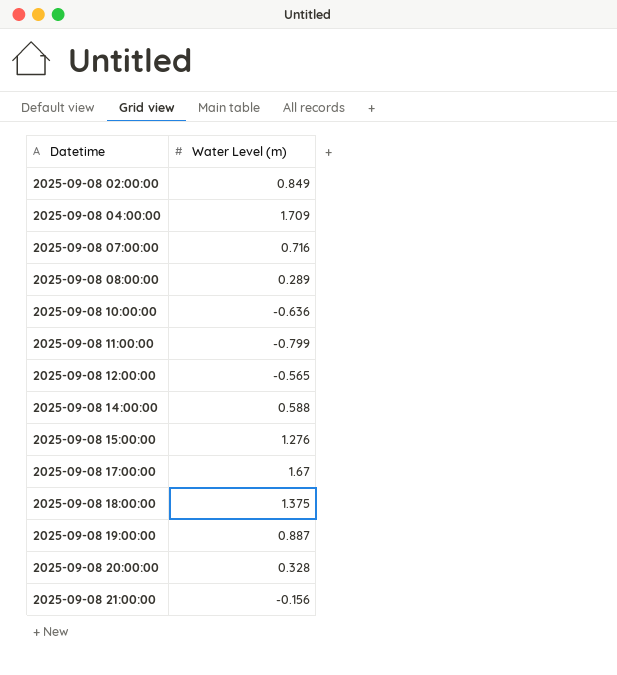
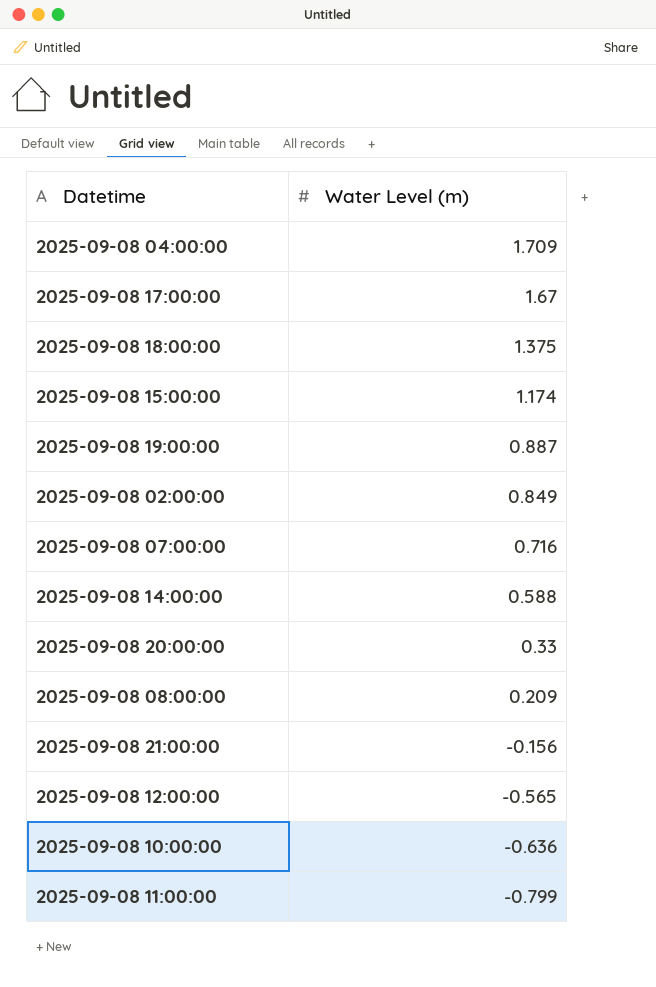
row order: Datetime ascending -> Water Level (m) descending
2025-09-08 15:00:00 | Water Level (m): 1.276 -> 1.174
2025-09-08 20:00:00 | Water Level (m): 0.328 -> 0.33
2025-09-08 08:00:00 | Water Level (m): 0.289 -> 0.209

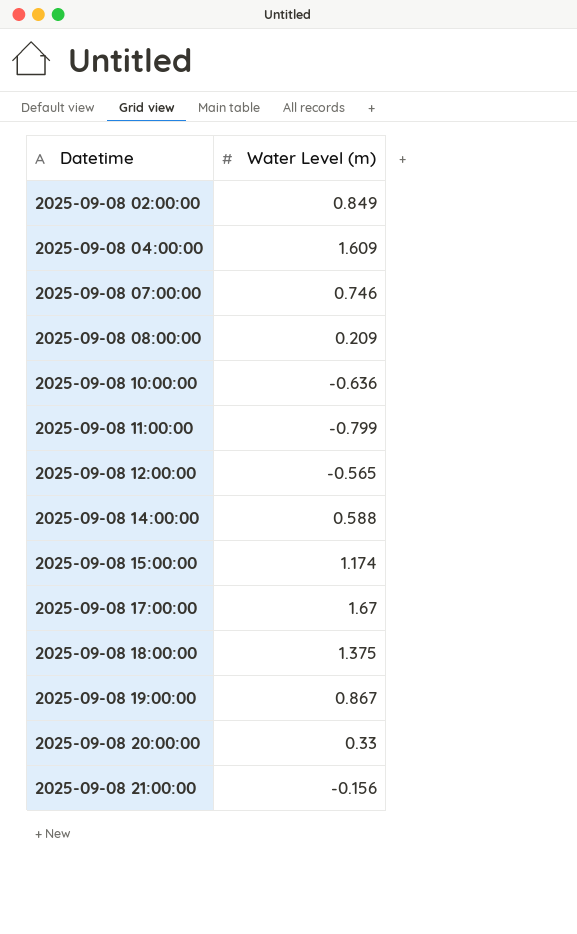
row order: Water Level (m) descending -> Datetime ascending
2025-09-08 04:00:00 | Water Level (m): 1.709 -> 1.609
2025-09-08 07:00:00 | Water Level (m): 0.716 -> 0.746
2025-09-08 19:00:00 | Water Level (m): 0.887 -> 0.867

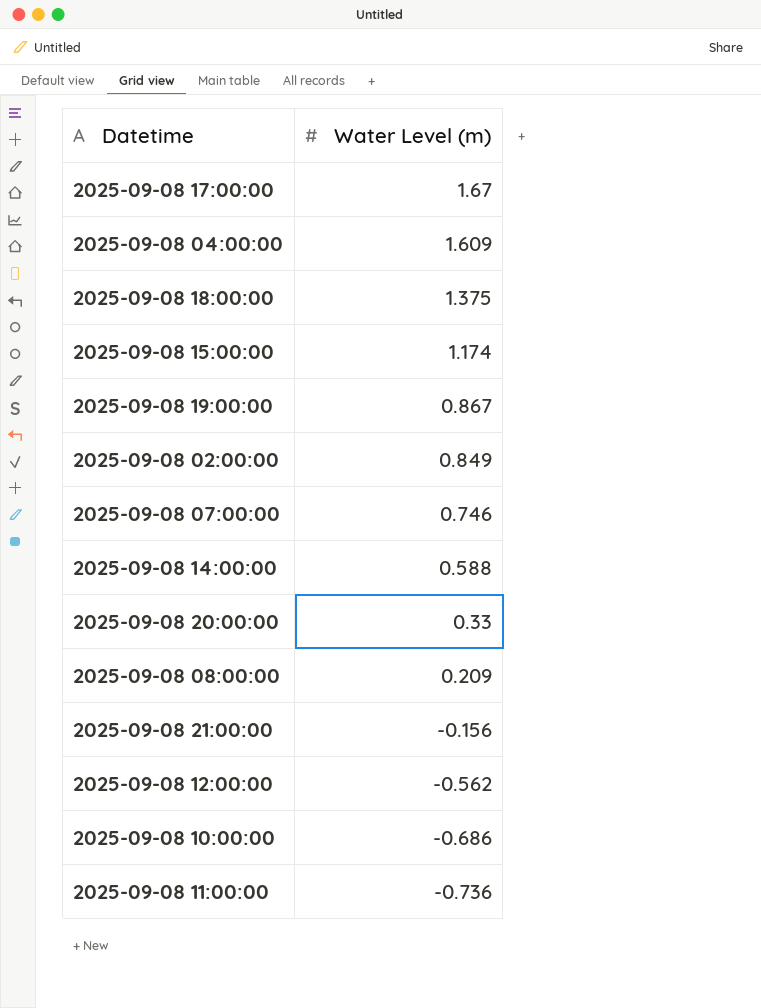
row order: Datetime ascending -> Water Level (m) descending
2025-09-08 12:00:00 | Water Level (m): -0.565 -> -0.562
2025-09-08 10:00:00 | Water Level (m): -0.636 -> -0.686
2025-09-08 11:00:00 | Water Level (m): -0.799 -> -0.736

